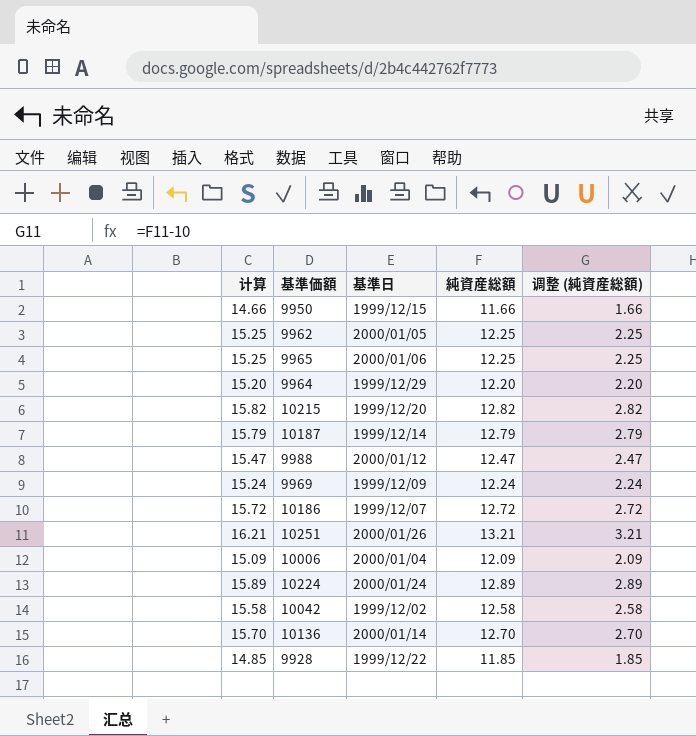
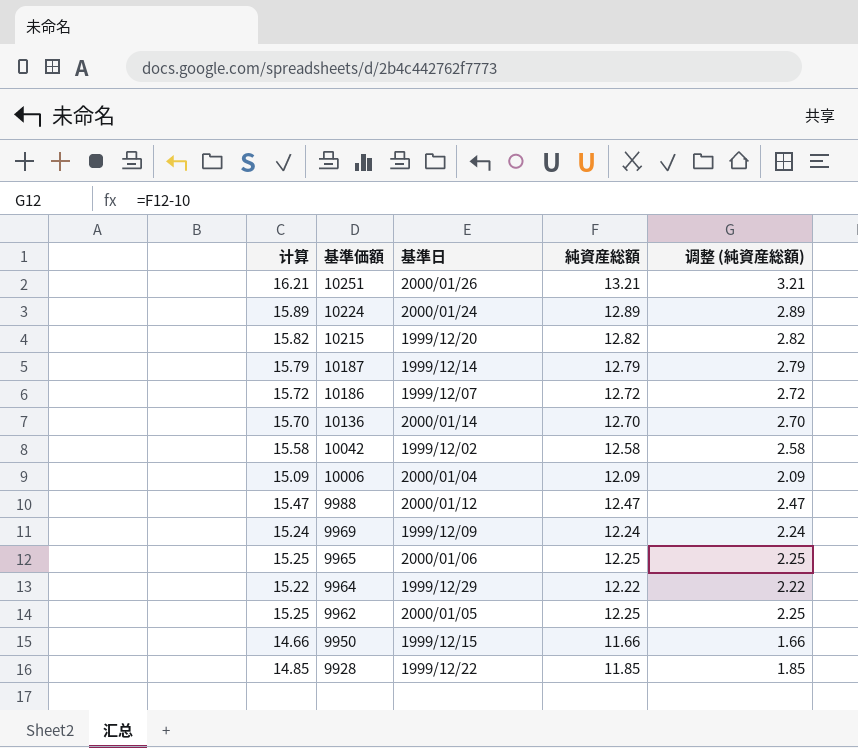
row order: none -> 基準価額 descending
9964 | 计算: 15.20 -> 15.22
9964 | 純資産総額: 12.20 -> 12.22
9964 | 调整 (純資産総額): 2.20 -> 2.22

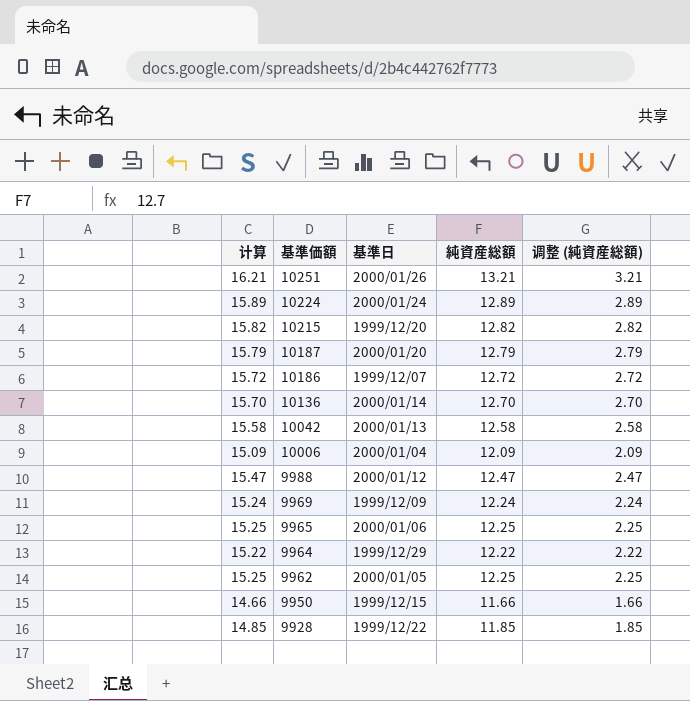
10187 | 基準日: 1999/12/14 -> 2000/01/20
10042 | 基準日: 1999/12/02 -> 2000/01/13

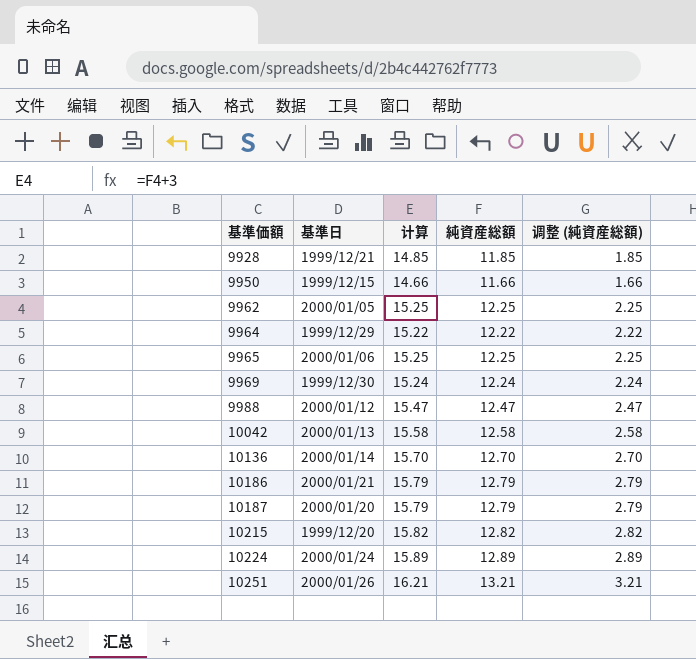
row order: 基準価額 descending -> 基準価額 ascending
column 计算 | position: 1 -> 3
row 10006: 15.09 | 2000/01/04 | 12.09 | 2.09 -> none
9928 | 基準日: 1999/12/22 -> 1999/12/21
9969 | 基準日: 1999/12/09 -> 1999/12/30
10186 | 基準日: 1999/12/07 -> 2000/01/21
10186 | 计算: 15.72 -> 15.79
10186 | 純資産総額: 12.72 -> 12.79
10186 | 调整 (純資産総額): 2.72 -> 2.79

